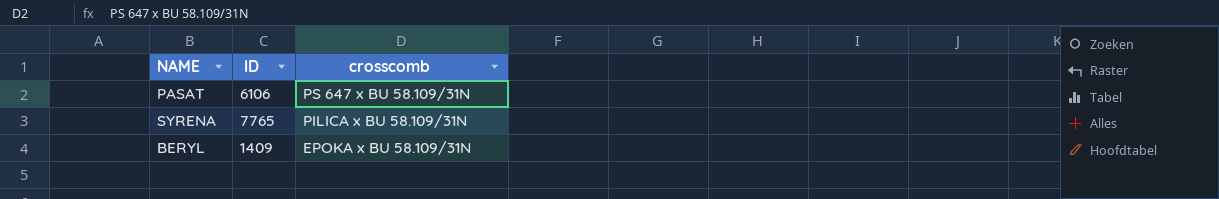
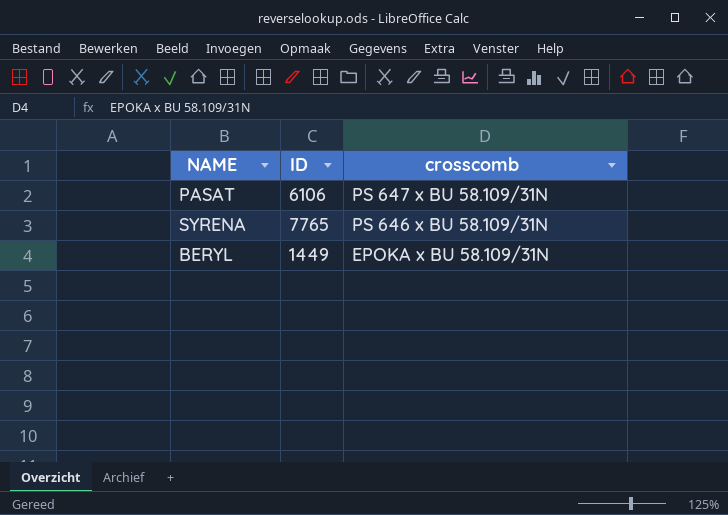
SYRENA | crosscomb: PILICA x BU 58.109/31N -> PS 646 x BU 58.109/31N
BERYL | ID: 1409 -> 1449

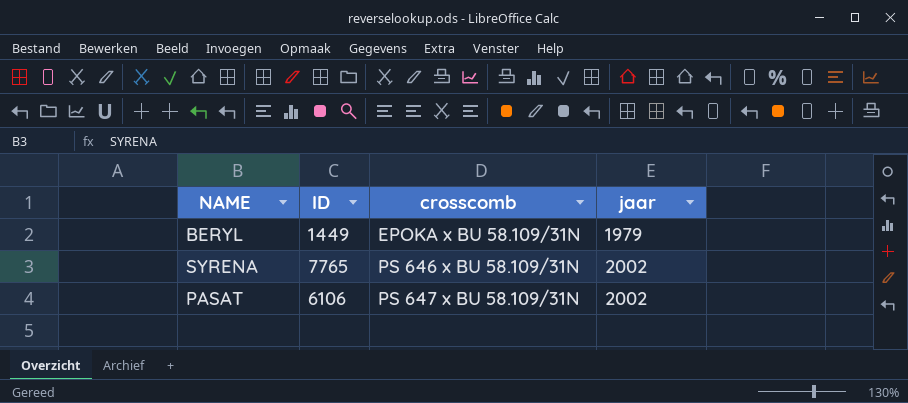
row order: crosscomb descending -> crosscomb ascending
column jaar | position: none -> 4

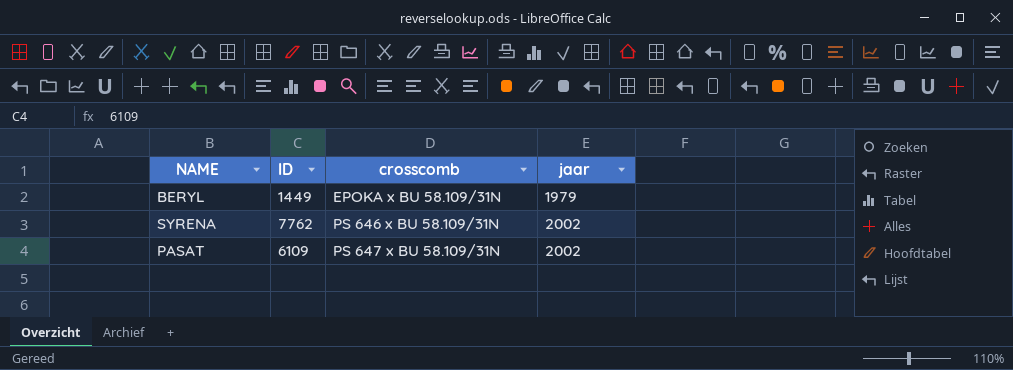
SYRENA | ID: 7765 -> 7762
PASAT | ID: 6106 -> 6109

